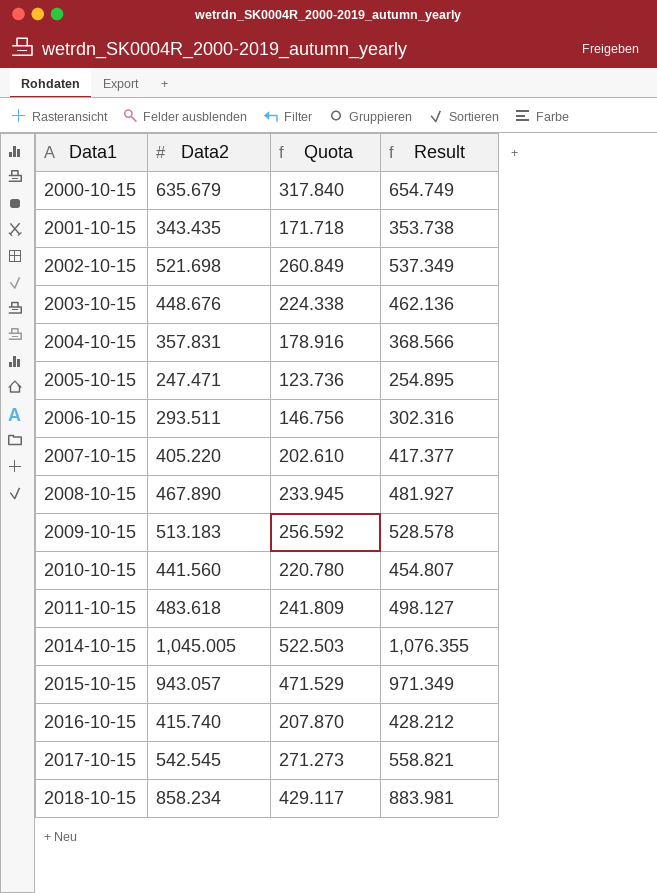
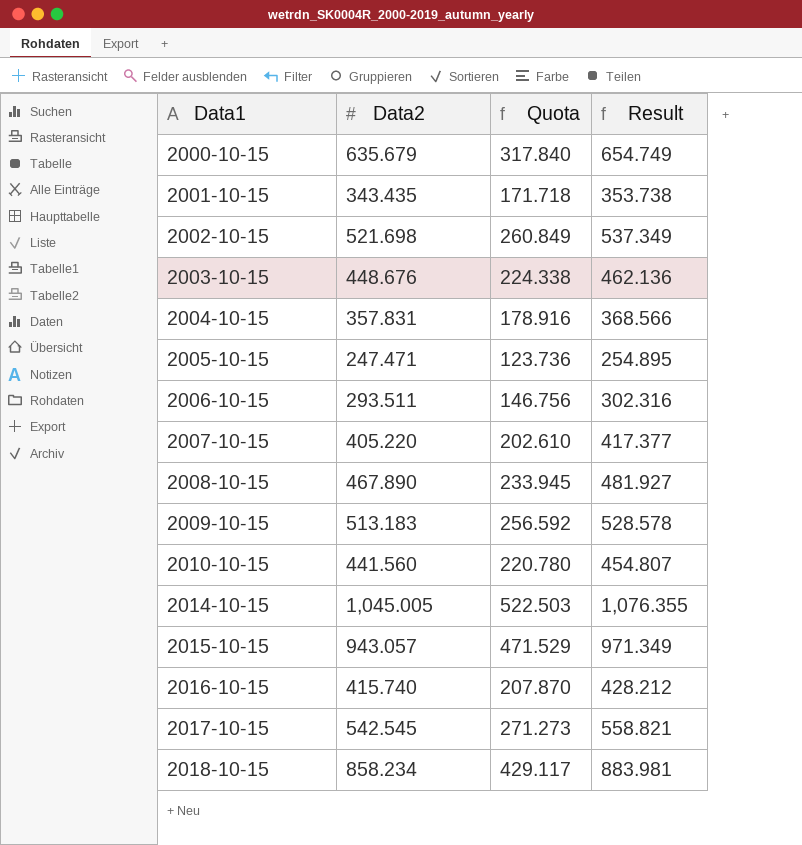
row 2011-10-15: 483.618 | 241.809 | 498.127 -> none

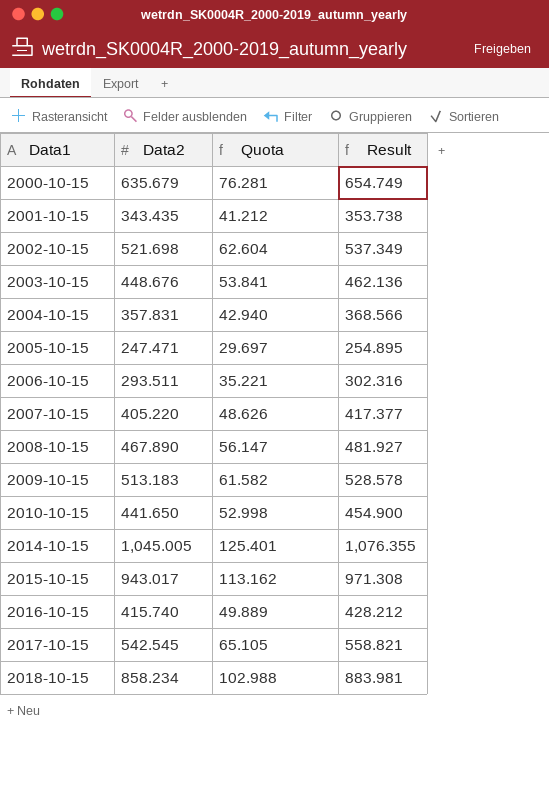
column Quota | formula: [Data2] * 0.5 -> [Data2] * 0.12
2010-10-15 | Data2: 441.560 -> 441.650
2010-10-15 | Result: 454.807 -> 454.900
2015-10-15 | Data2: 943.057 -> 943.017
2015-10-15 | Result: 971.349 -> 971.308

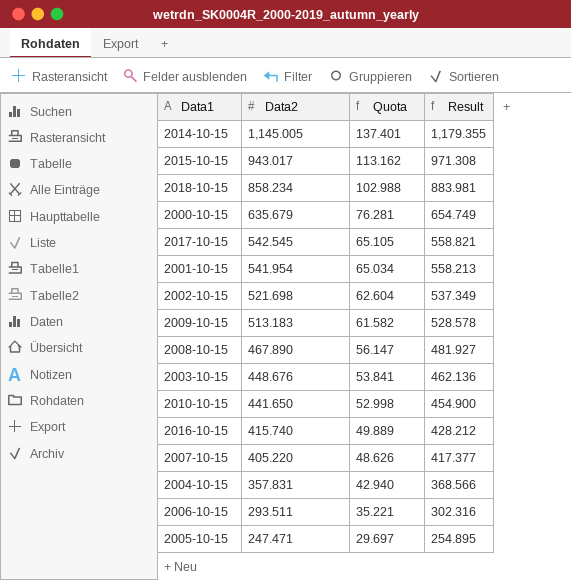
row order: Data1 ascending -> Data2 descending
2014-10-15 | Data2: 1,045.005 -> 1,145.005
2014-10-15 | Quota: 125.401 -> 137.401
2014-10-15 | Result: 1,076.355 -> 1,179.355
2001-10-15 | Data2: 343.435 -> 541.954
2001-10-15 | Quota: 41.212 -> 65.034
2001-10-15 | Result: 353.738 -> 558.213

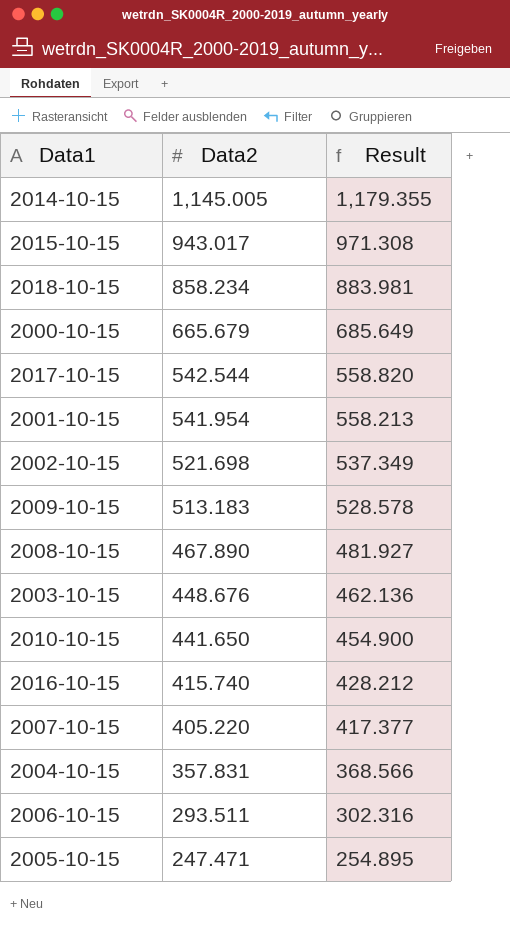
column Quota | formula: [Data2] * 0.12 -> none
2000-10-15 | Data2: 635.679 -> 665.679
2000-10-15 | Result: 654.749 -> 685.649
2017-10-15 | Data2: 542.545 -> 542.544
2017-10-15 | Result: 558.821 -> 558.820

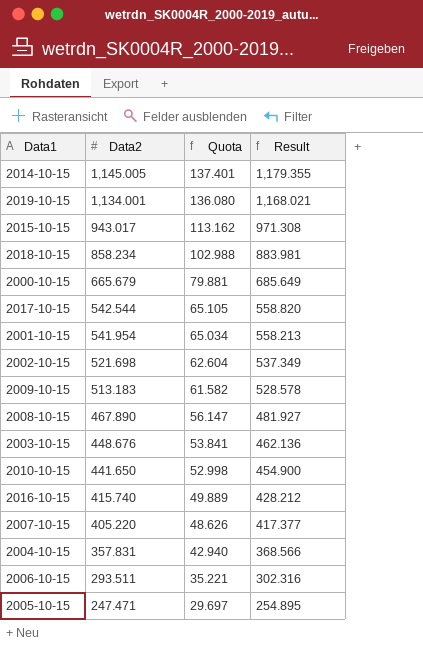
column Quota | formula: none -> [Data2] * 0.12
row 2019-10-15: none -> 1,134.001 | 136.080 | 1,168.021

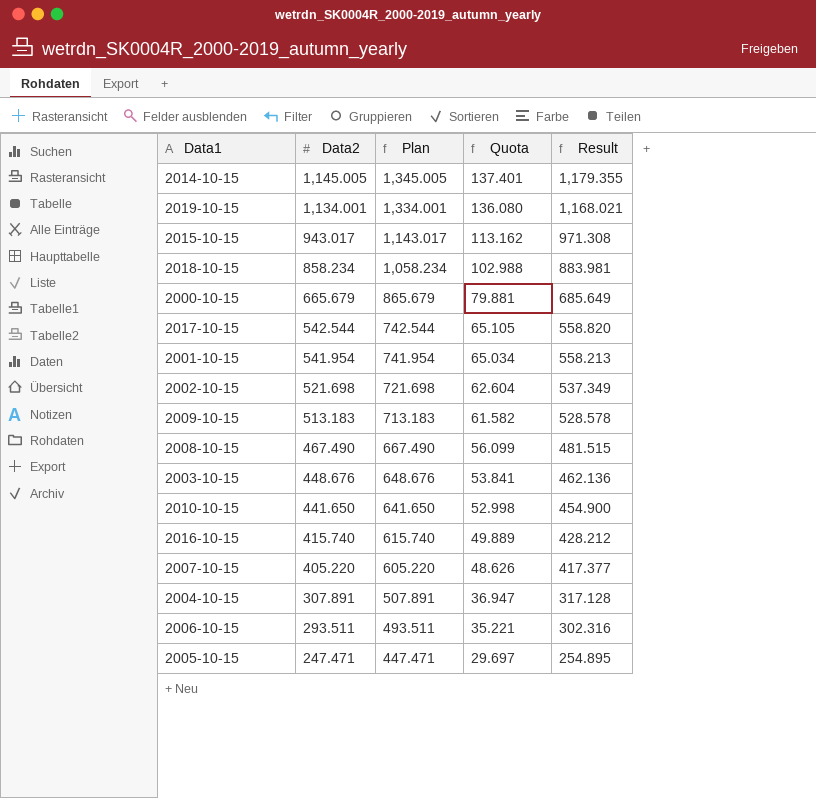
column Plan | formula: none -> [Data2] + 200
2008-10-15 | Data2: 467.890 -> 467.490
2008-10-15 | Quota: 56.147 -> 56.099
2008-10-15 | Result: 481.927 -> 481.515
2004-10-15 | Data2: 357.831 -> 307.891
2004-10-15 | Quota: 42.940 -> 36.947
2004-10-15 | Result: 368.566 -> 317.128

